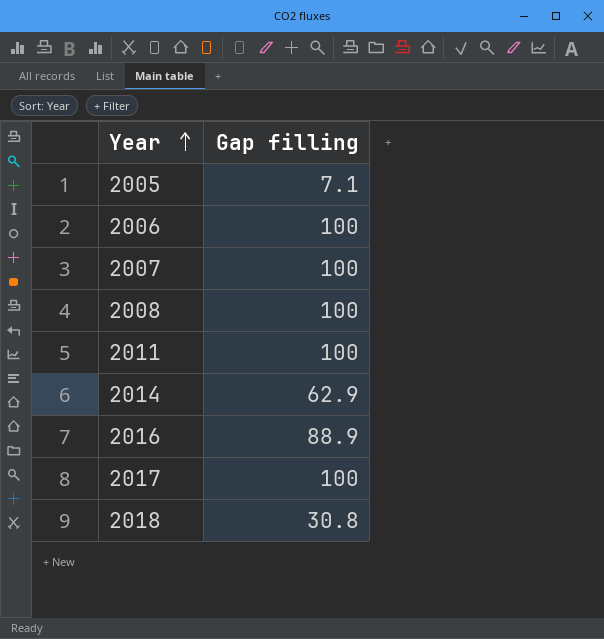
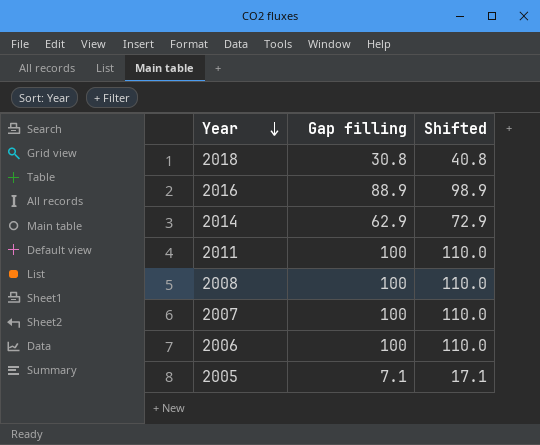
row order: Year ascending -> Year descending
column Shifted | formula: none -> [Gap filling] + 10
row 2017: 100 -> none

